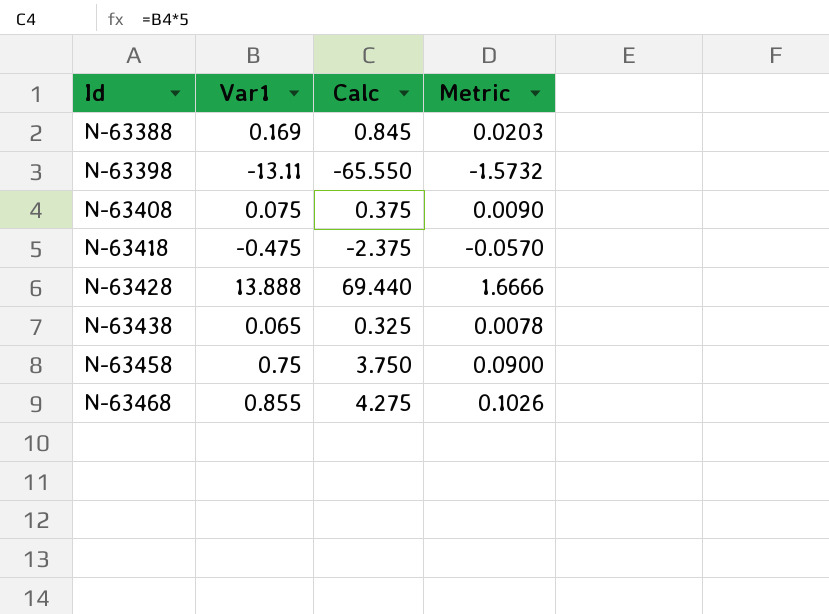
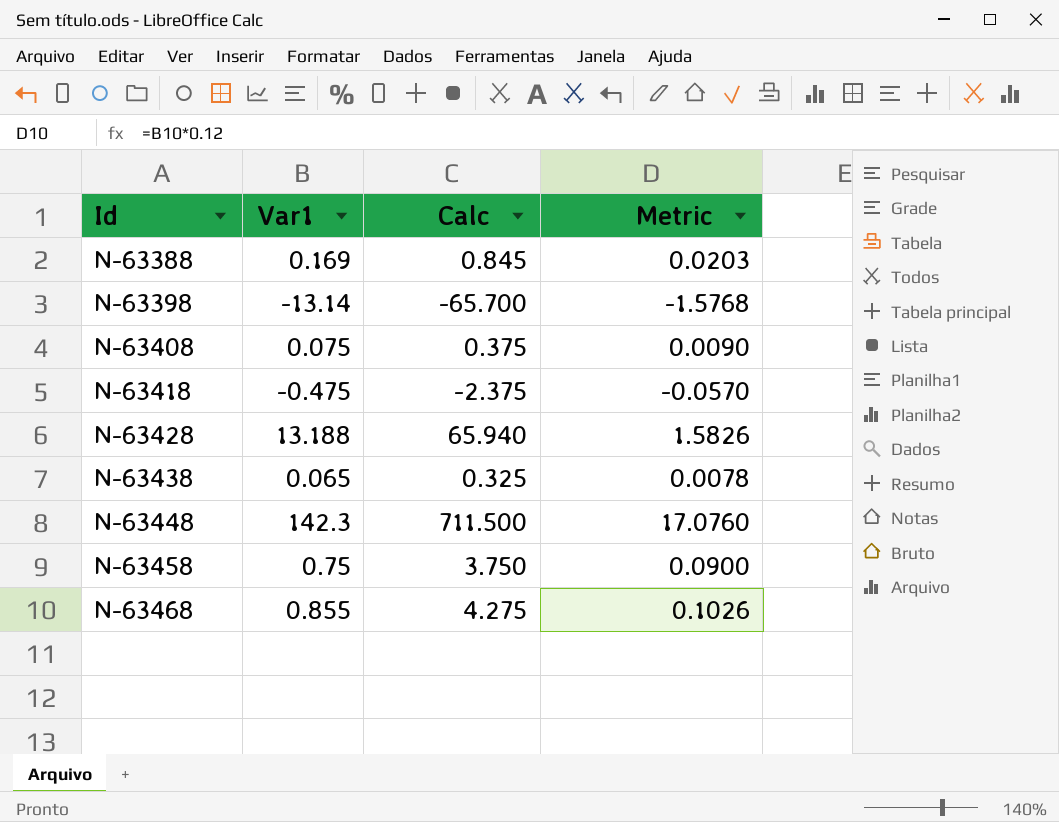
N-63398 | Var1: -13.11 -> -13.14
N-63398 | Calc: -65.550 -> -65.700
N-63398 | Metric: -1.5732 -> -1.5768
N-63428 | Var1: 13.888 -> 13.188
N-63428 | Calc: 69.440 -> 65.940
N-63428 | Metric: 1.6666 -> 1.5826
row N-63448: none -> 142.3 | 711.500 | 17.0760

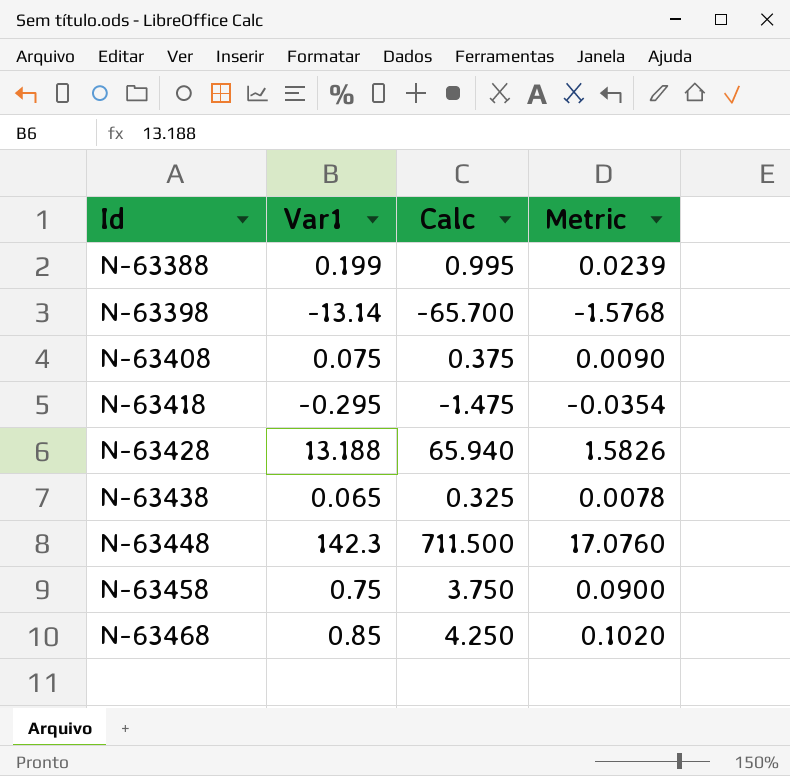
N-63388 | Var1: 0.169 -> 0.199
N-63388 | Calc: 0.845 -> 0.995
N-63388 | Metric: 0.0203 -> 0.0239
N-63418 | Var1: -0.475 -> -0.295
N-63418 | Calc: -2.375 -> -1.475
N-63418 | Metric: -0.0570 -> -0.0354
N-63468 | Var1: 0.855 -> 0.85
N-63468 | Calc: 4.275 -> 4.250
N-63468 | Metric: 0.1026 -> 0.1020

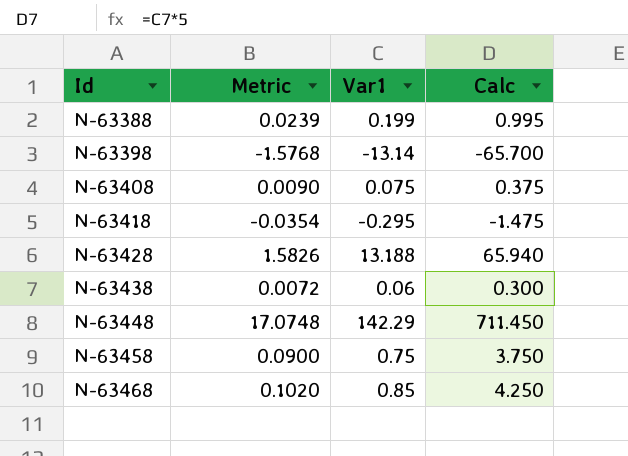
column Metric | position: 4 -> 2
N-63438 | Metric: 0.0078 -> 0.0072
N-63438 | Var1: 0.065 -> 0.06
N-63438 | Calc: 0.325 -> 0.300
N-63448 | Metric: 17.0760 -> 17.0748
N-63448 | Var1: 142.3 -> 142.29
N-63448 | Calc: 711.500 -> 711.450

